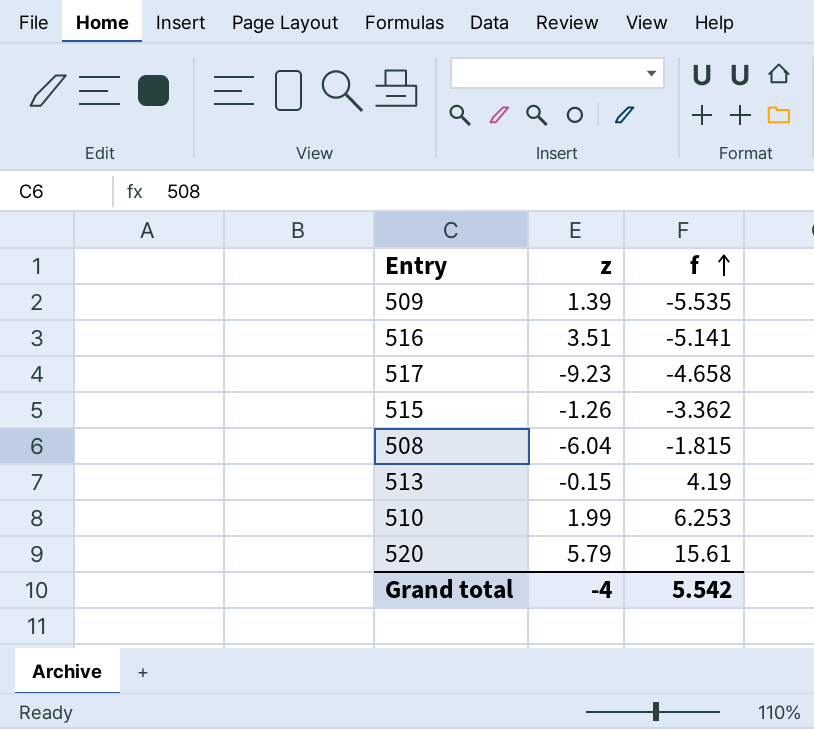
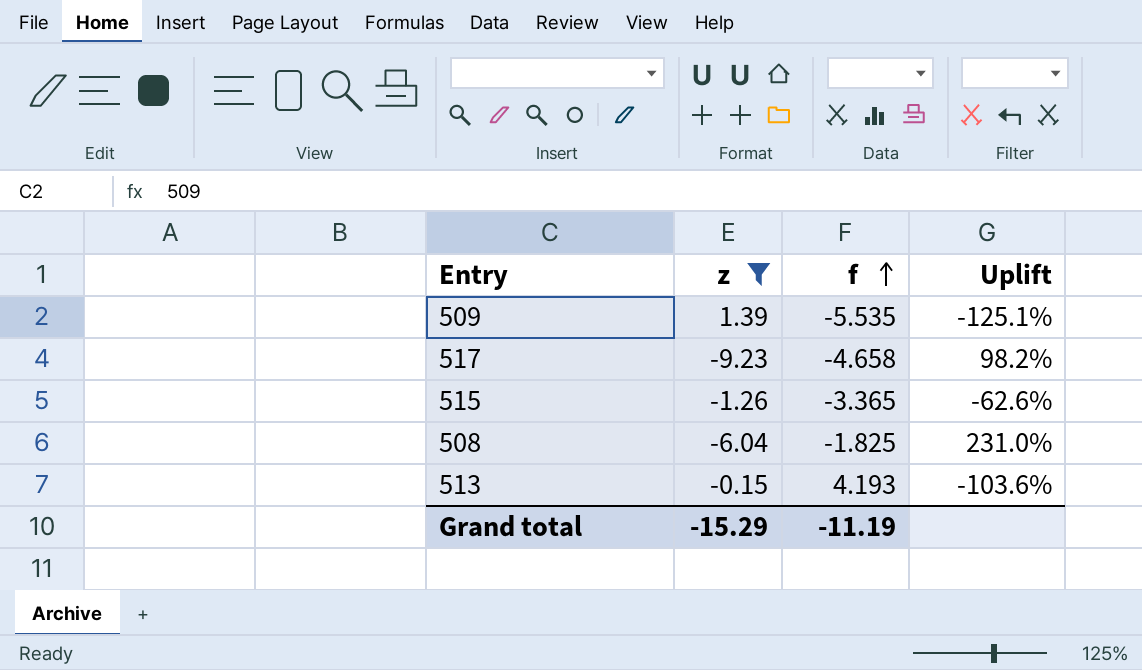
filter: none -> z <= 1.39
column Uplift | formula: none -> ([z] - [f]) / [f]
515 | f: -3.362 -> -3.365
508 | f: -1.815 -> -1.825
513 | f: 4.19 -> 4.193
Grand total | z: -4 -> -15.29
Grand total | f: 5.542 -> -11.19

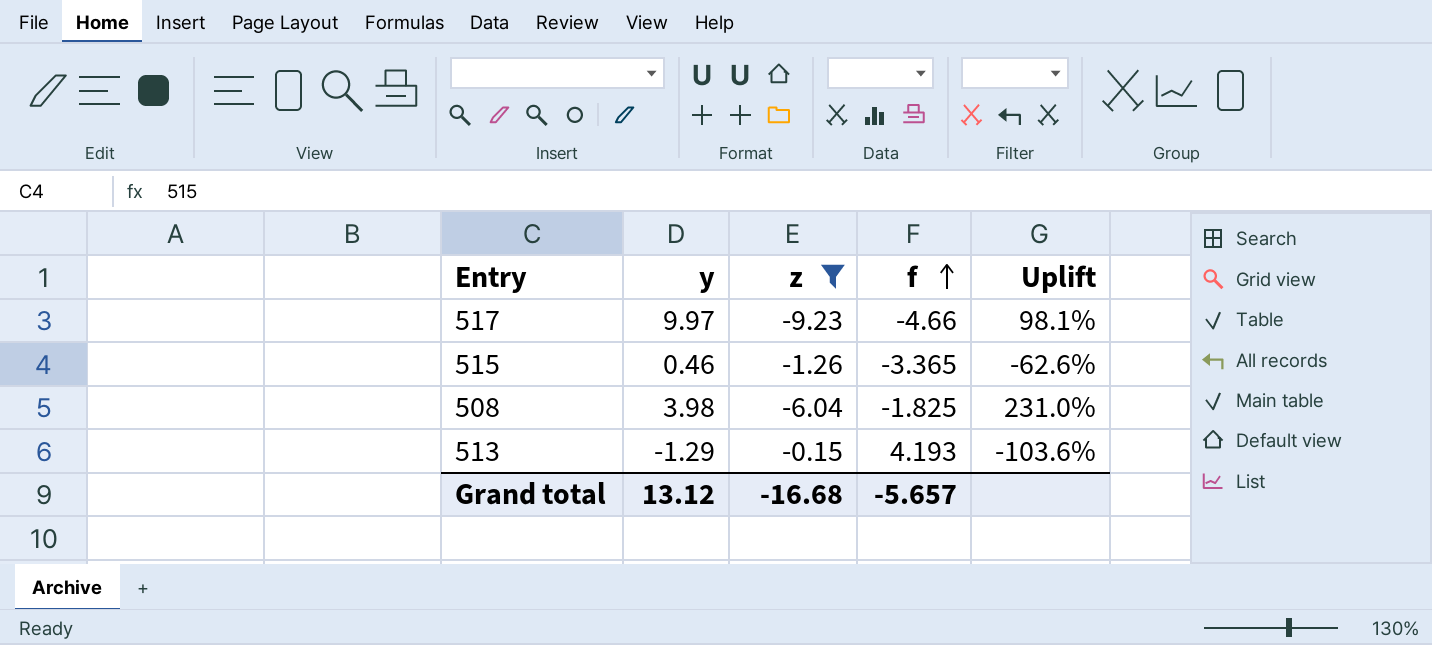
column y | position: none -> 2
row 509: 1.39 | -5.535 | -125.1% -> none
517 | f: -4.658 -> -4.66
517 | Uplift: 98.2% -> 98.1%
Grand total | z: -15.29 -> -16.68
Grand total | f: -11.19 -> -5.657

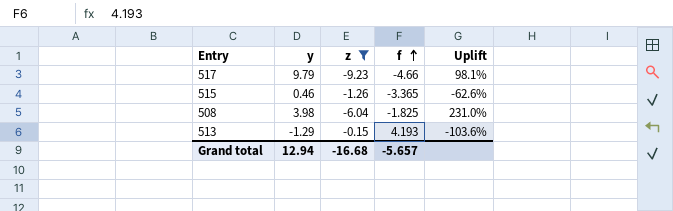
517 | y: 9.97 -> 9.79
Grand total | y: 13.12 -> 12.94

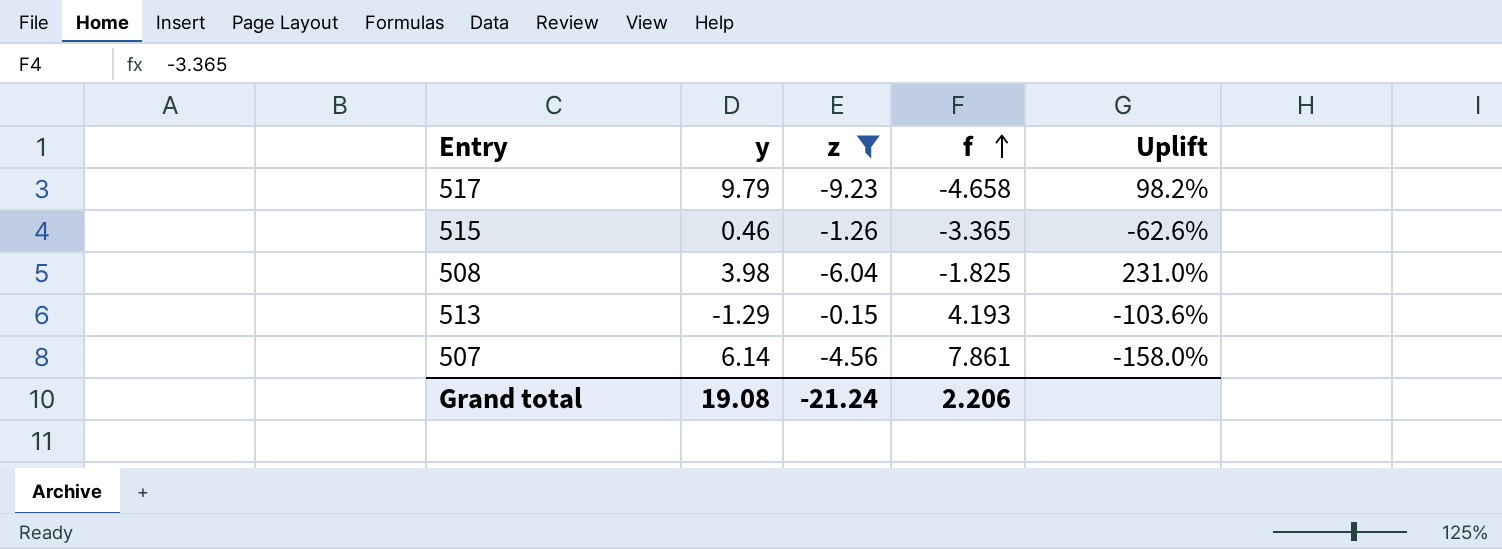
517 | f: -4.66 -> -4.658
517 | Uplift: 98.1% -> 98.2%
row 507: none -> 6.14 | -4.56 | 7.861 | -158.0%
Grand total | y: 12.94 -> 19.08
Grand total | z: -16.68 -> -21.24
Grand total | f: -5.657 -> 2.206

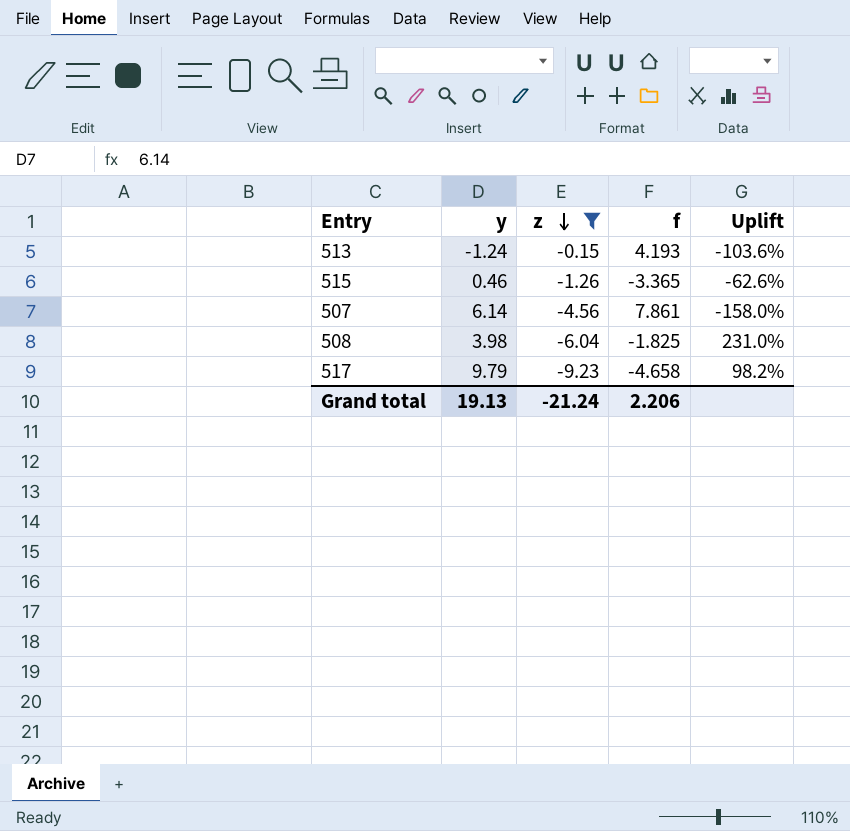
row order: f ascending -> z descending
513 | y: -1.29 -> -1.24
Grand total | y: 19.08 -> 19.13

